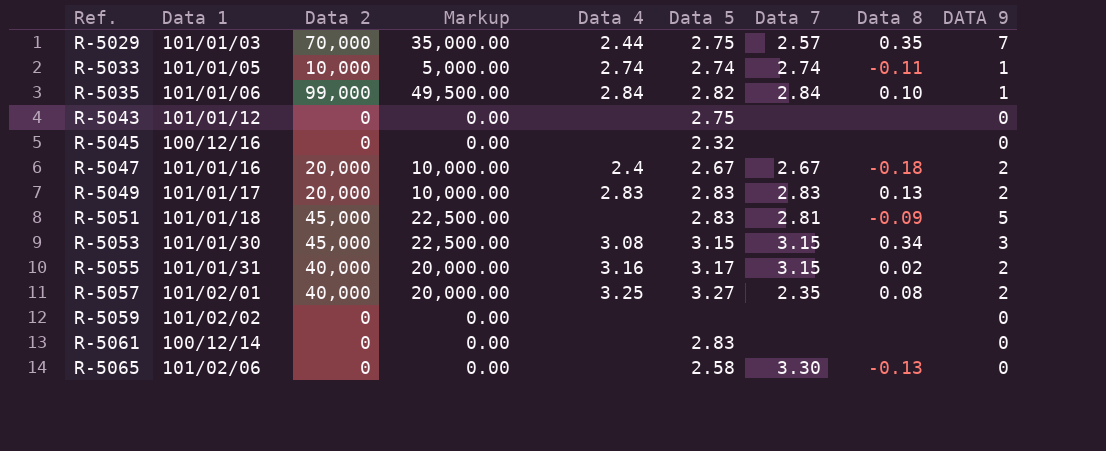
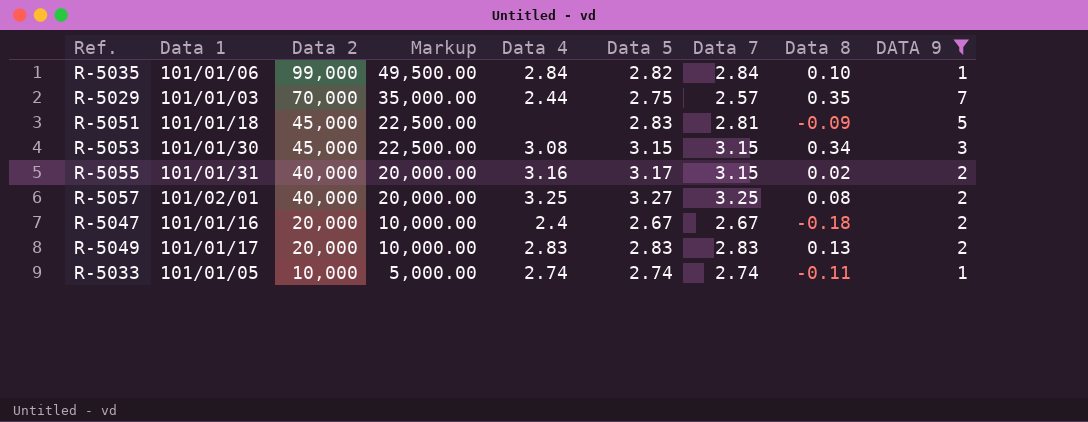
filter: none -> DATA 9 != 0
row order: Ref. ascending -> Data 2 descending
R-5057 | Data 7: 2.35 -> 3.25

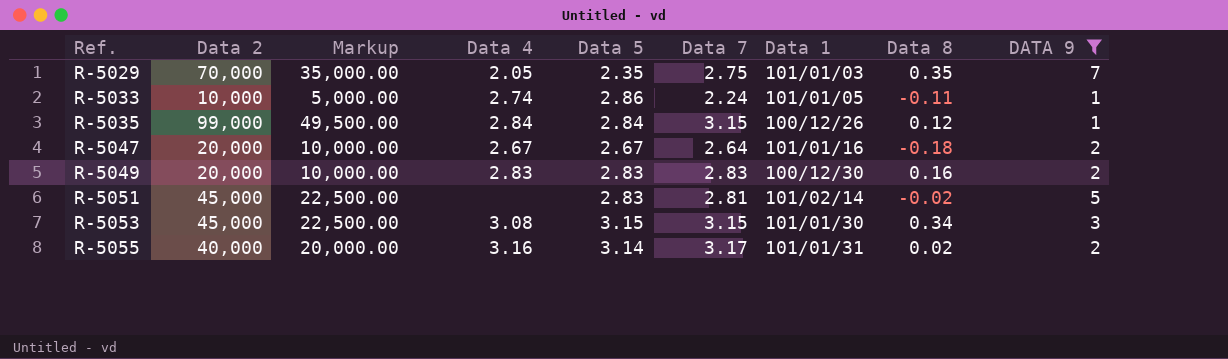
row order: Data 2 descending -> Ref. ascending
column Data 1 | position: 2 -> 7
row R-5057: 101/02/01 | 40,000 | 20,000.00 | 3.25 | 3.27 | 3.25 | 0.08 | 2 -> none
R-5029 | Data 4: 2.44 -> 2.05
R-5029 | Data 5: 2.75 -> 2.35
R-5029 | Data 7: 2.57 -> 2.75
R-5033 | Data 5: 2.74 -> 2.86
R-5033 | Data 7: 2.74 -> 2.24
R-5035 | Data 5: 2.82 -> 2.84
R-5035 | Data 7: 2.84 -> 3.15
R-5035 | Data 1: 101/01/06 -> 100/12/26
R-5035 | Data 8: 0.10 -> 0.12
R-5047 | Data 4: 2.4 -> 2.67
R-5047 | Data 7: 2.67 -> 2.64
R-5049 | Data 1: 101/01/17 -> 100/12/30
R-5049 | Data 8: 0.13 -> 0.16
R-5051 | Data 1: 101/01/18 -> 101/02/14
R-5051 | Data 8: -0.09 -> -0.02
R-5055 | Data 5: 3.17 -> 3.14
R-5055 | Data 7: 3.15 -> 3.17

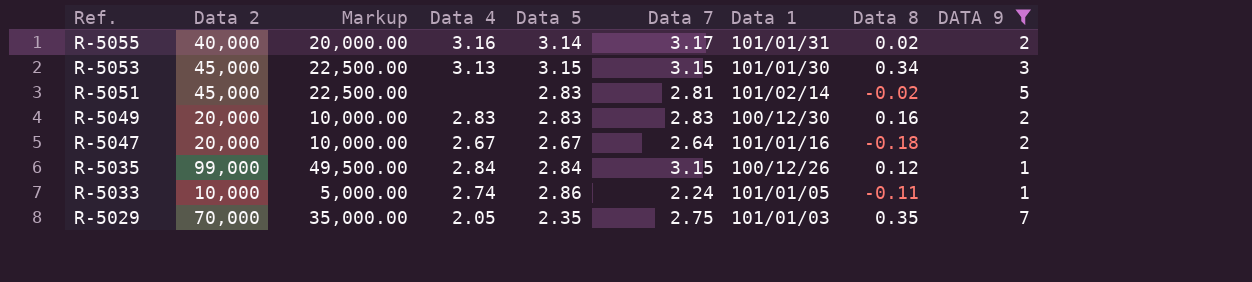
row order: Ref. ascending -> Ref. descending
R-5053 | Data 4: 3.08 -> 3.13

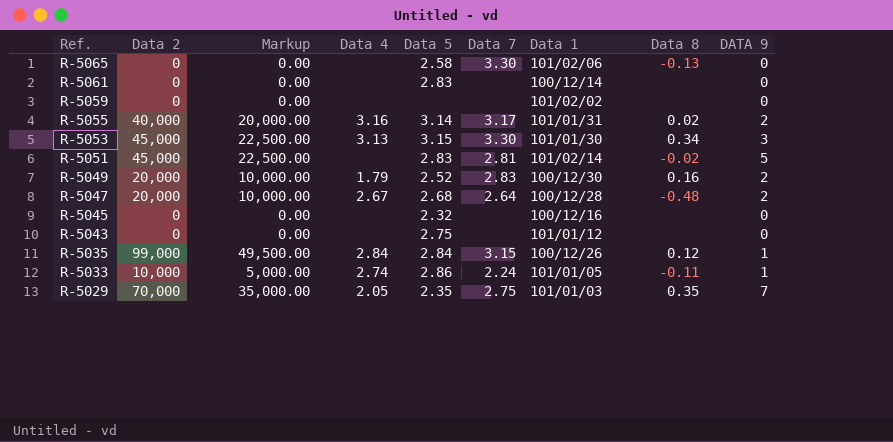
filter: DATA 9 != 0 -> none
R-5053 | Data 7: 3.15 -> 3.30
R-5049 | Data 4: 2.83 -> 1.79
R-5049 | Data 5: 2.83 -> 2.52
R-5047 | Data 5: 2.67 -> 2.68
R-5047 | Data 1: 101/01/16 -> 100/12/28
R-5047 | Data 8: -0.18 -> -0.48

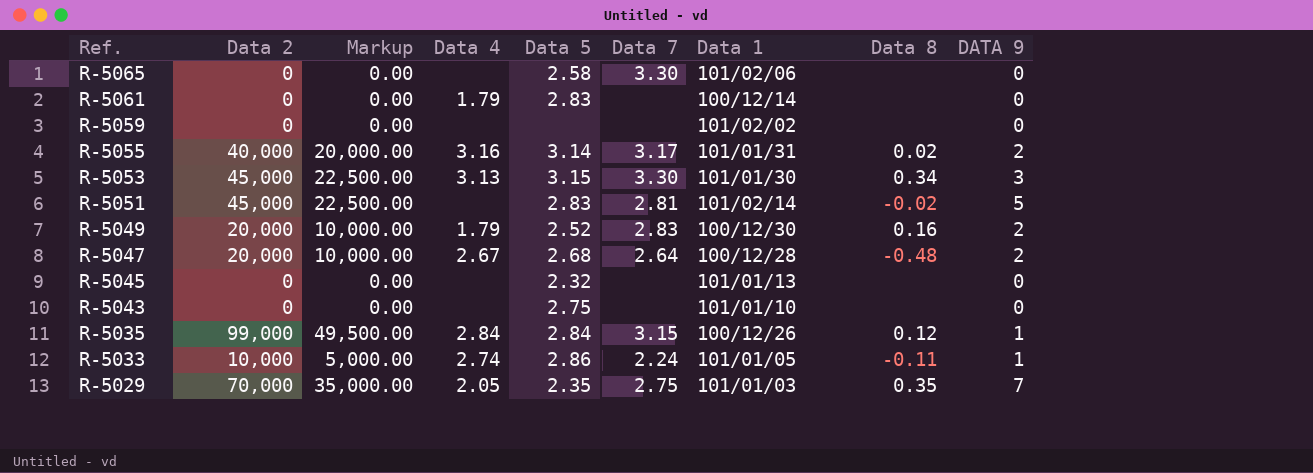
R-5065 | Data 8: -0.13 -> none
R-5061 | Data 4: none -> 1.79
R-5045 | Data 1: 100/12/16 -> 101/01/13
R-5043 | Data 1: 101/01/12 -> 101/01/10

